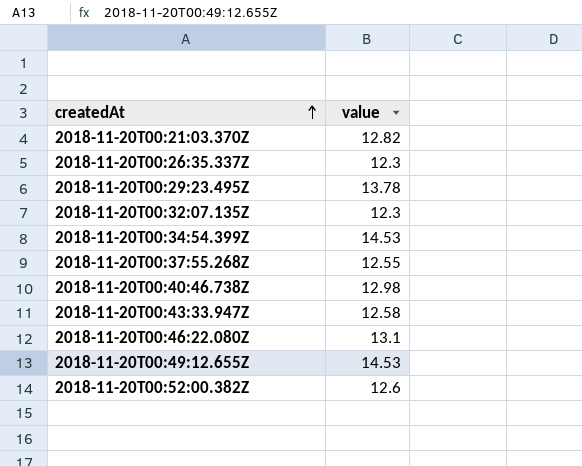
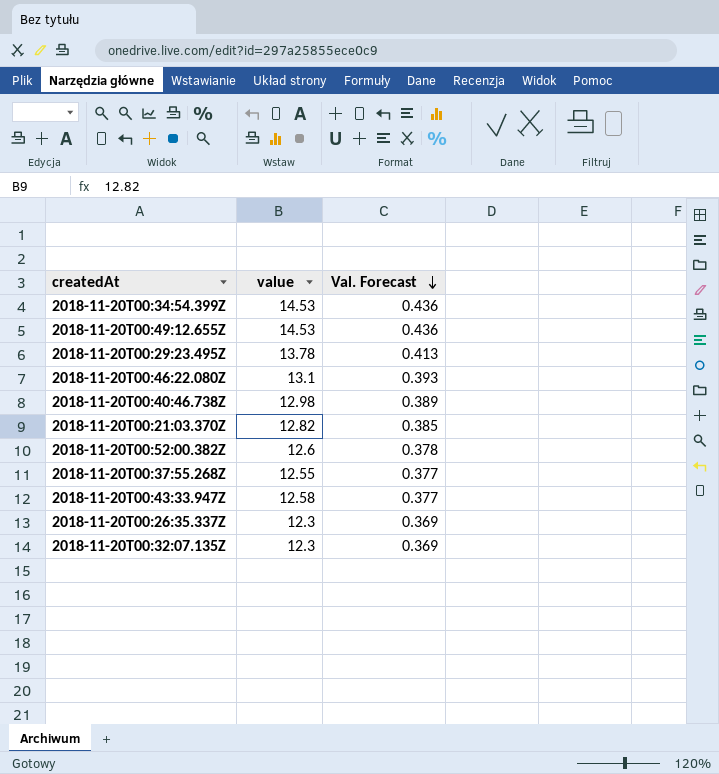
row order: createdAt ascending -> Val. Forecast descending
column Val. Forecast | formula: none -> [value] * 0.03

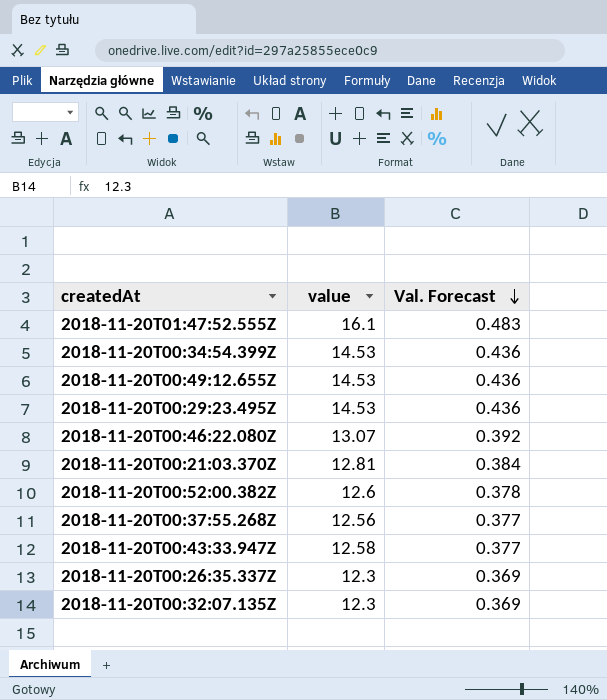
row 2018-11-20T00:40:46.738Z: 12.98 | 0.389 -> none
row 2018-11-20T01:47:52.555Z: none -> 16.1 | 0.483
2018-11-20T00:29:23.495Z | value: 13.78 -> 14.53
2018-11-20T00:29:23.495Z | Val. Forecast: 0.413 -> 0.436
2018-11-20T00:46:22.080Z | value: 13.1 -> 13.07
2018-11-20T00:46:22.080Z | Val. Forecast: 0.393 -> 0.392
2018-11-20T00:21:03.370Z | value: 12.82 -> 12.81
2018-11-20T00:21:03.370Z | Val. Forecast: 0.385 -> 0.384
2018-11-20T00:37:55.268Z | value: 12.55 -> 12.56

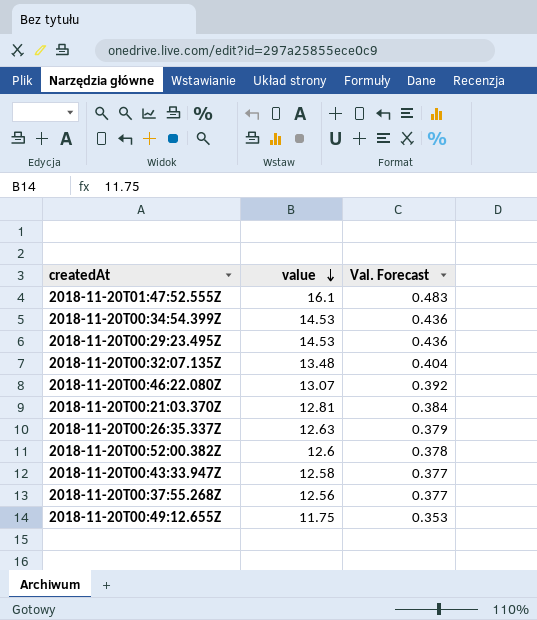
row order: Val. Forecast descending -> value descending
2018-11-20T00:32:07.135Z | value: 12.3 -> 13.48
2018-11-20T00:32:07.135Z | Val. Forecast: 0.369 -> 0.404
2018-11-20T00:26:35.337Z | value: 12.3 -> 12.63
2018-11-20T00:26:35.337Z | Val. Forecast: 0.369 -> 0.379
2018-11-20T00:49:12.655Z | value: 14.53 -> 11.75
2018-11-20T00:49:12.655Z | Val. Forecast: 0.436 -> 0.353

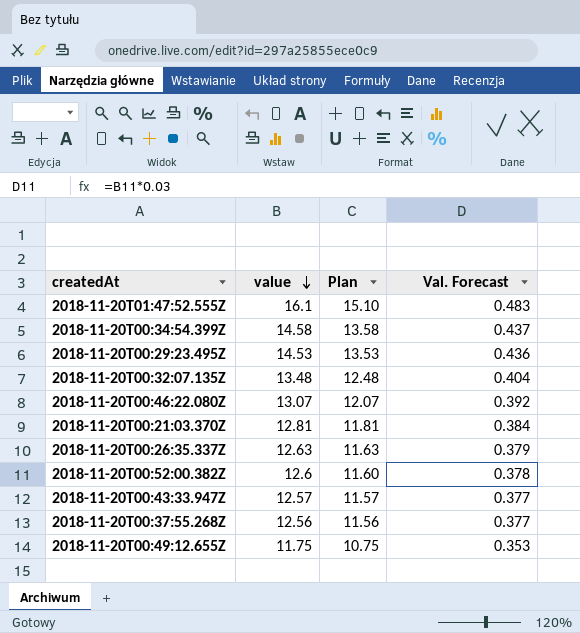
column Plan | formula: none -> [value] - 1
2018-11-20T00:34:54.399Z | value: 14.53 -> 14.58
2018-11-20T00:34:54.399Z | Val. Forecast: 0.436 -> 0.437
2018-11-20T00:43:33.947Z | value: 12.58 -> 12.57

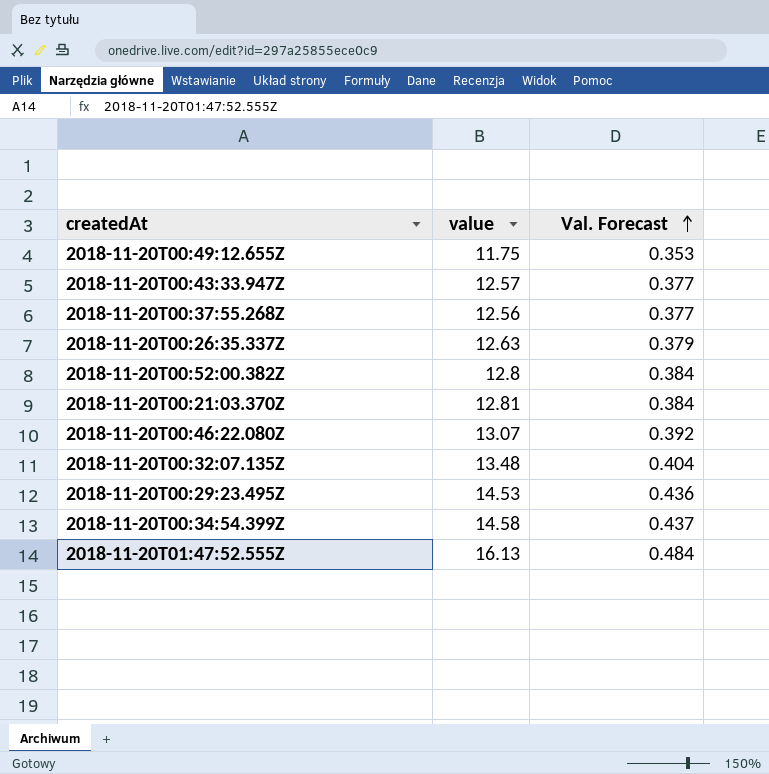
row order: value descending -> Val. Forecast ascending
column Plan | formula: [value] - 1 -> none
2018-11-20T00:52:00.382Z | value: 12.6 -> 12.8
2018-11-20T00:52:00.382Z | Val. Forecast: 0.378 -> 0.384
2018-11-20T01:47:52.555Z | value: 16.1 -> 16.13
2018-11-20T01:47:52.555Z | Val. Forecast: 0.483 -> 0.484

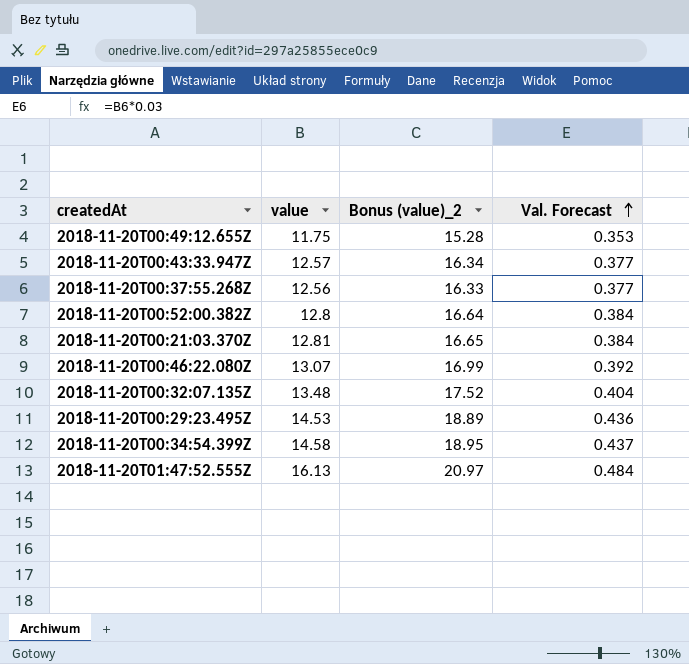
column Bonus (value)_2 | formula: none -> [value] * 1.3
row 2018-11-20T00:26:35.337Z: 12.63 | 0.379 -> none

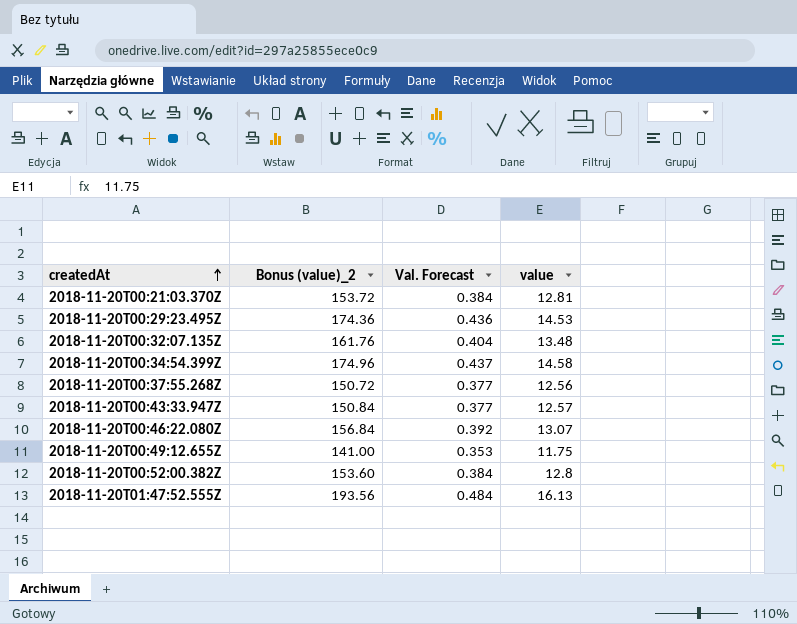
row order: Val. Forecast ascending -> createdAt ascending
column Bonus (value)_2 | formula: [value] * 1.3 -> [value] * 12
column value | position: 2 -> 4

